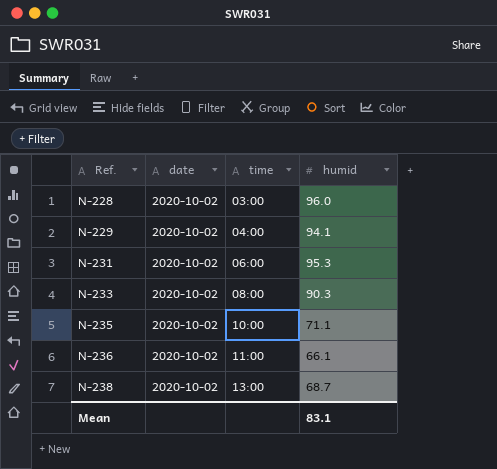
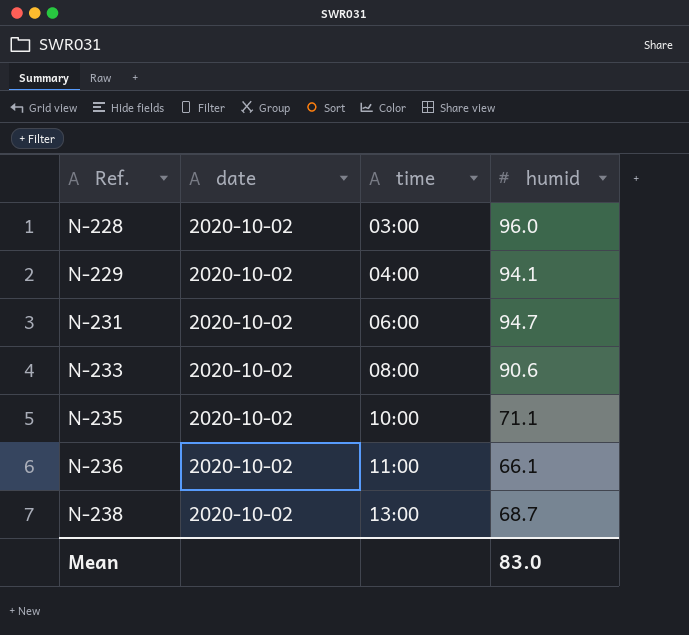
N-231 | humid: 95.3 -> 94.7
N-233 | humid: 90.3 -> 90.6
Mean | humid: 83.1 -> 83.0

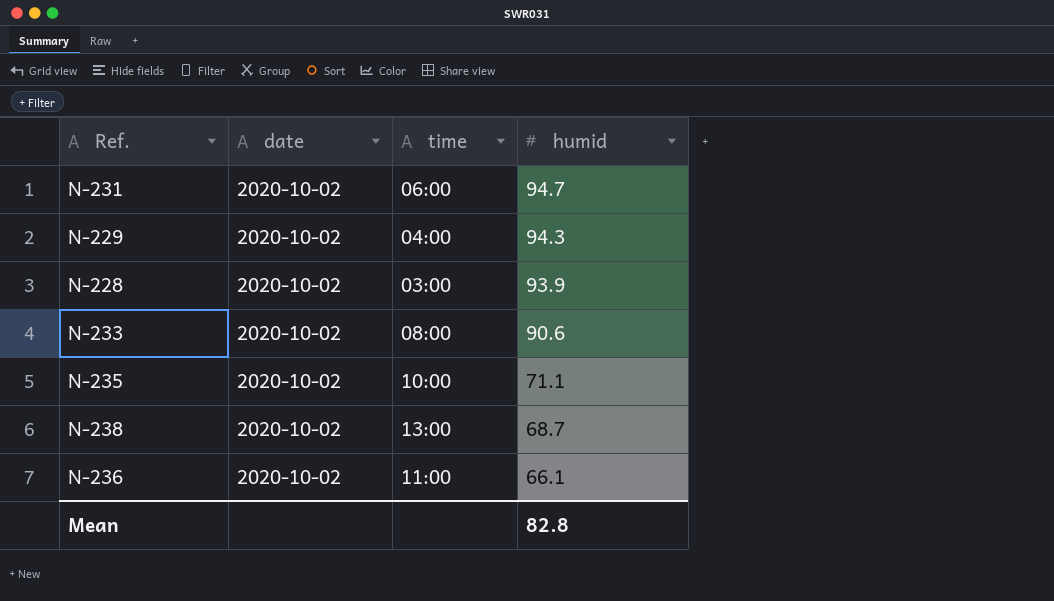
row order: Ref. ascending -> humid descending
N-229 | humid: 94.1 -> 94.3
N-228 | humid: 96.0 -> 93.9
Mean | humid: 83.0 -> 82.8

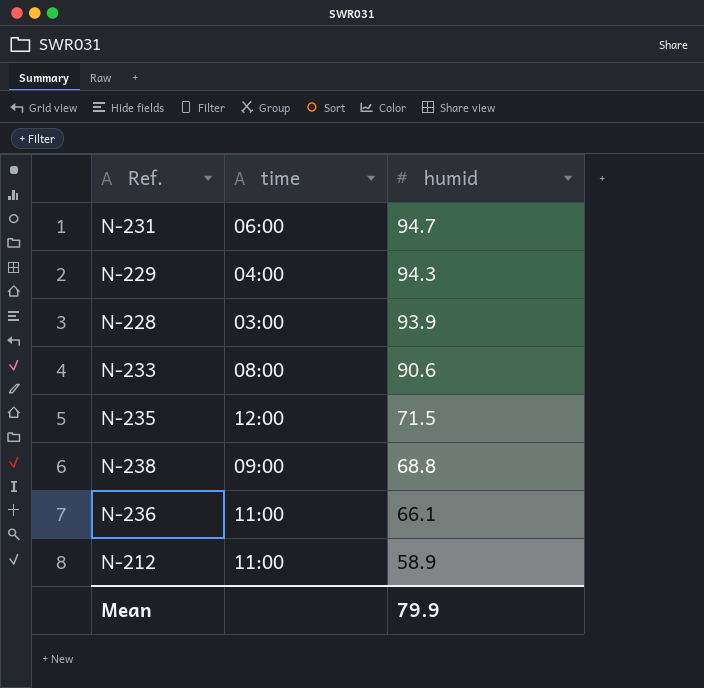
column date | position: 2 -> none
N-235 | time: 10:00 -> 12:00
N-235 | humid: 71.1 -> 71.5
N-238 | time: 13:00 -> 09:00
N-238 | humid: 68.7 -> 68.8
row N-212: none -> 11:00 | 58.9
Mean | humid: 82.8 -> 79.9

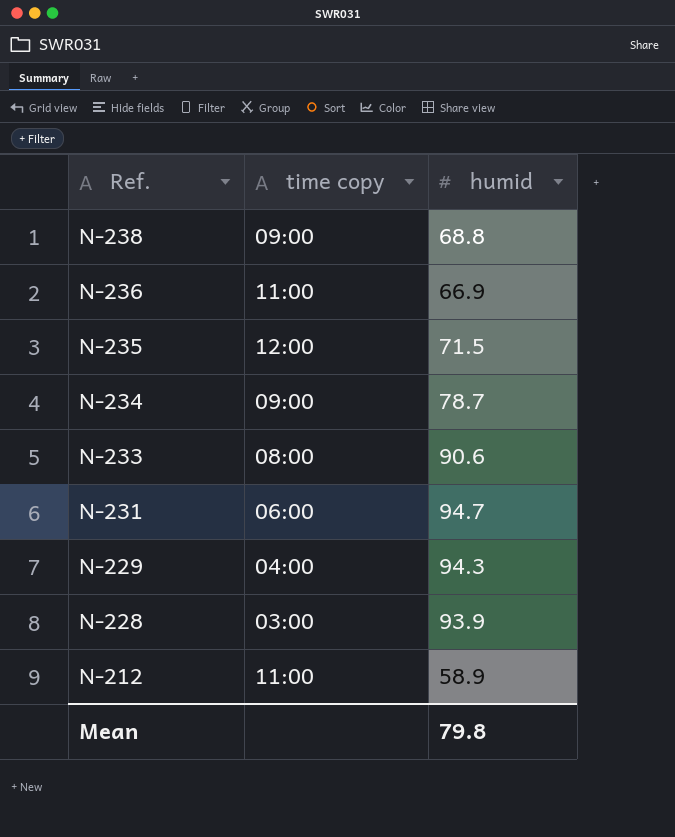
row order: humid descending -> Ref. descending
column name: time -> time copy
N-236 | humid: 66.1 -> 66.9
row N-234: none -> 09:00 | 78.7
Mean | humid: 79.9 -> 79.8

